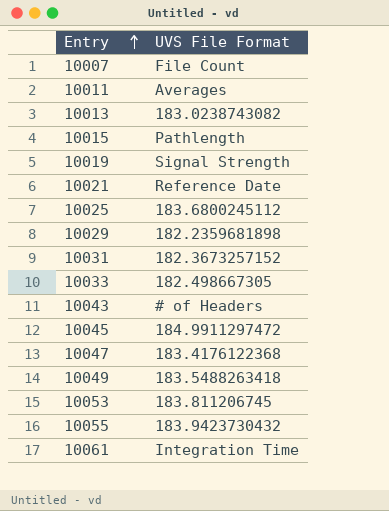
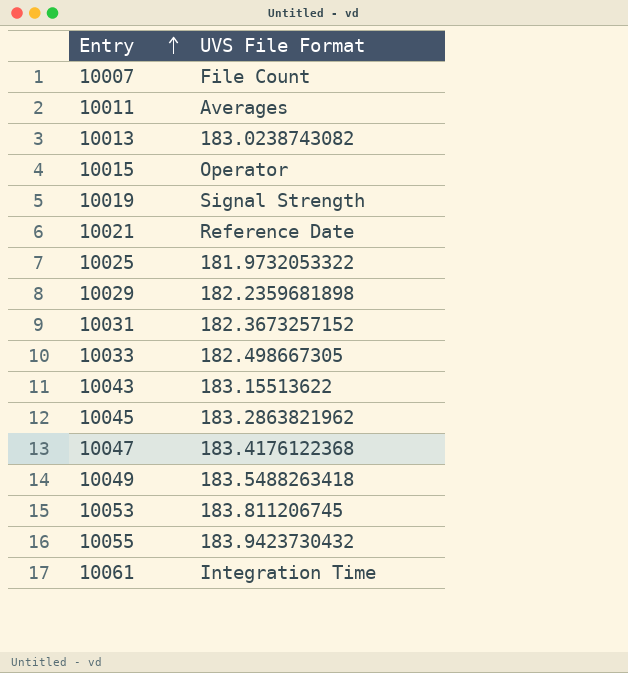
10015 | UVS File Format: Pathlength -> Operator
10025 | UVS File Format: 183.6800245112 -> 181.9732053322
10043 | UVS File Format: # of Headers -> 183.15513622
10045 | UVS File Format: 184.9911297472 -> 183.2863821962

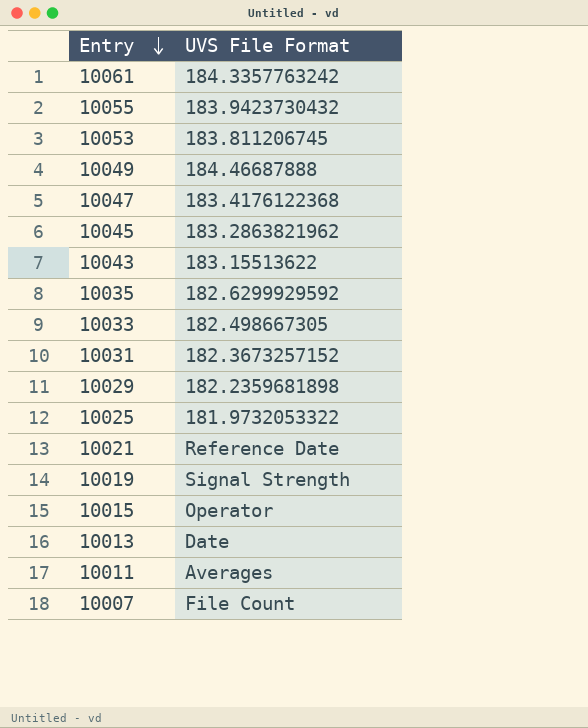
row order: Entry ascending -> Entry descending
10061 | UVS File Format: Integration Time -> 184.3357763242
10049 | UVS File Format: 183.5488263418 -> 184.46687888
row 10035: none -> 182.6299929592
10013 | UVS File Format: 183.0238743082 -> Date

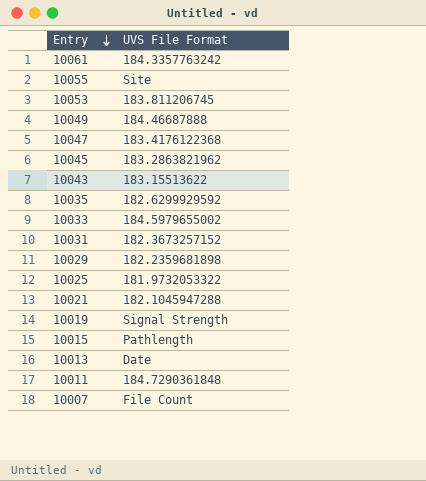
10055 | UVS File Format: 183.9423730432 -> Site
10033 | UVS File Format: 182.498667305 -> 184.5979655002
10021 | UVS File Format: Reference Date -> 182.1045947288
10015 | UVS File Format: Operator -> Pathlength
10011 | UVS File Format: Averages -> 184.7290361848

